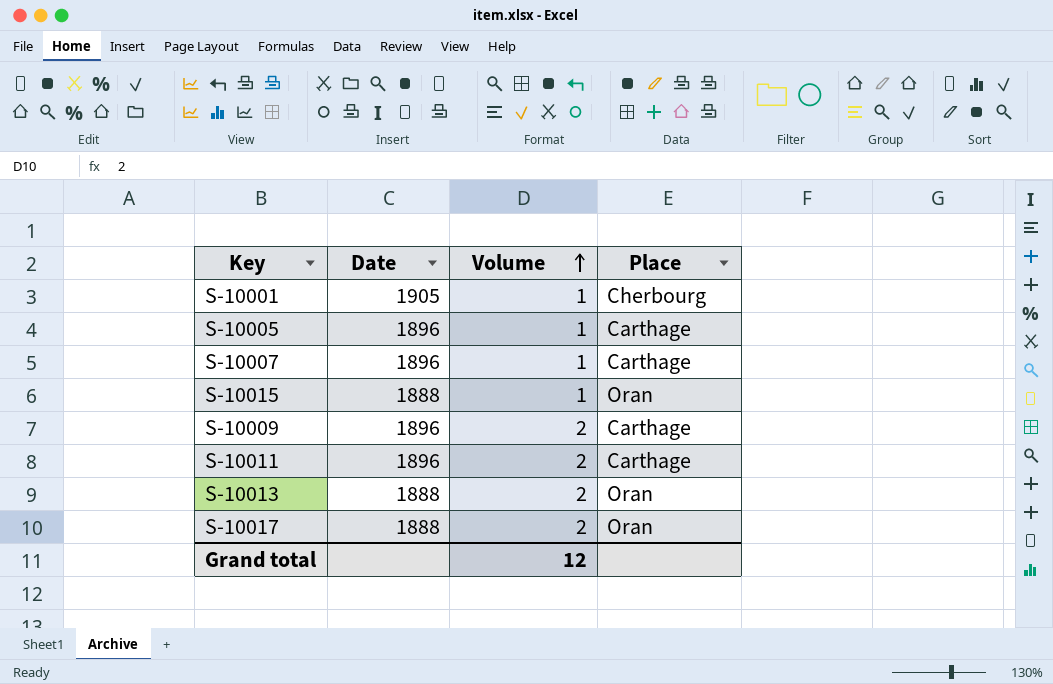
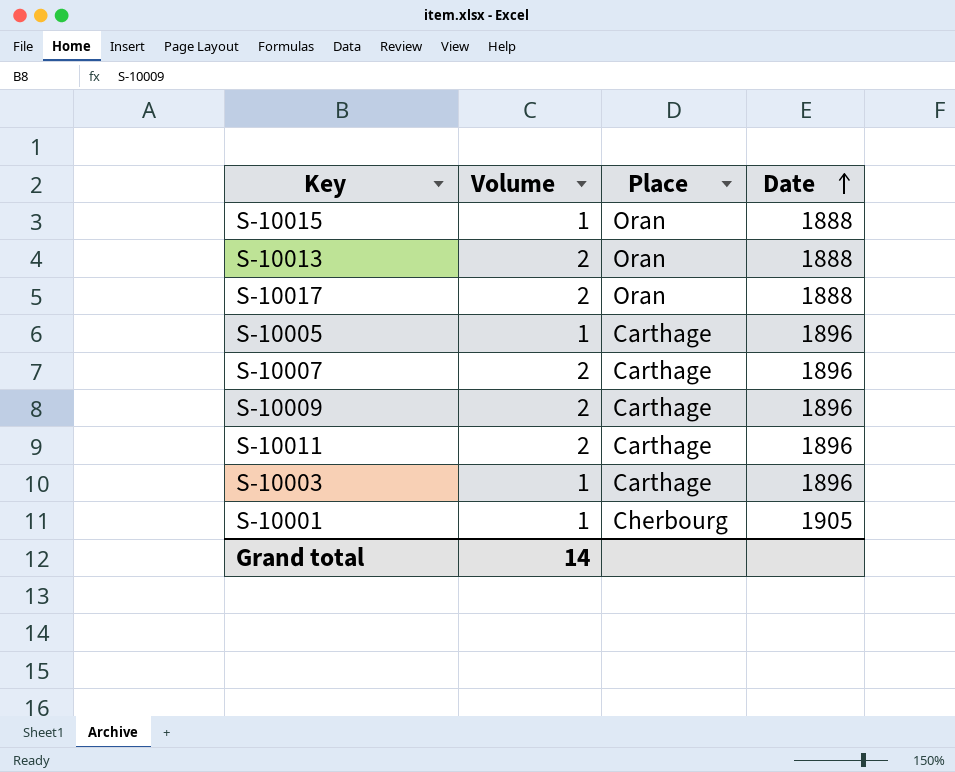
row order: Volume ascending -> Date ascending
column Date | position: 2 -> 4
S-10007 | Volume: 1 -> 2
row S-10003: none -> 1 | Carthage | 1896
Grand total | Volume: 12 -> 14

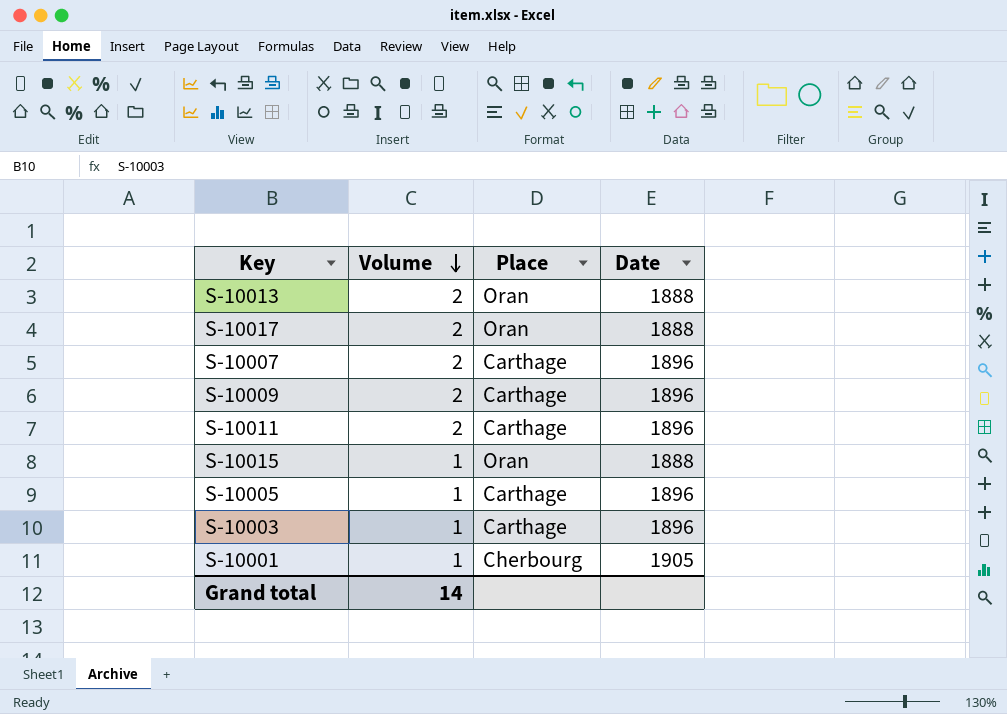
row order: Date ascending -> Volume descending

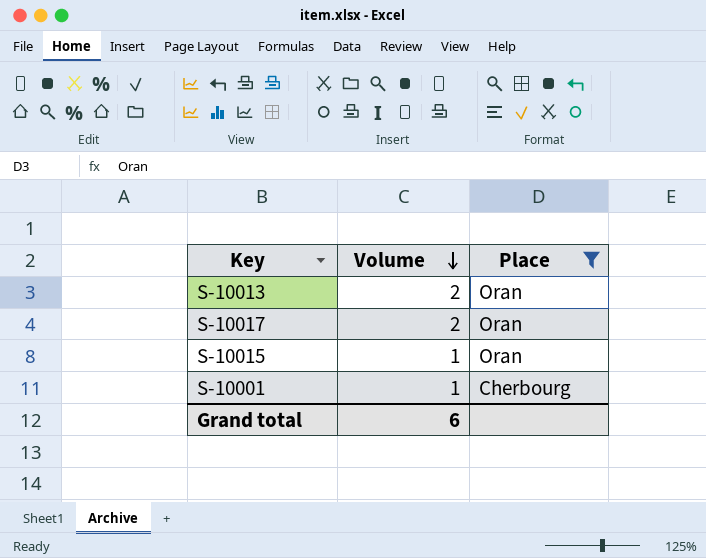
filter: none -> Place != Carthage
column Date | position: 4 -> none
Grand total | Volume: 14 -> 6

